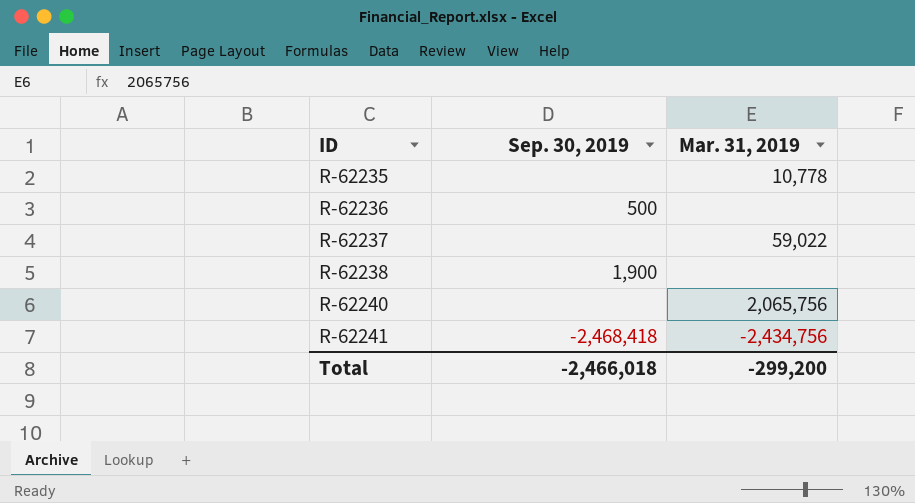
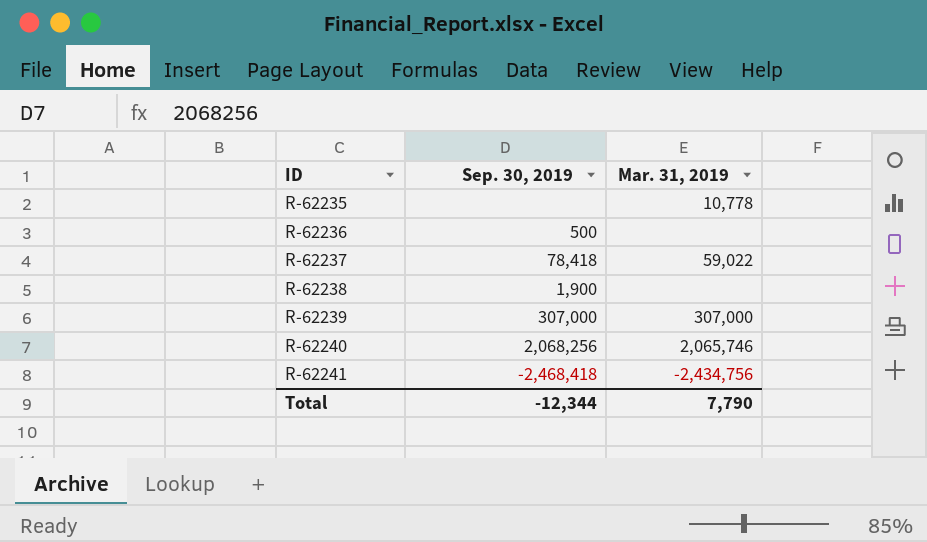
R-62237 | Sep. 30, 2019: none -> 78,418
row R-62239: none -> 307,000 | 307,000
R-62240 | Sep. 30, 2019: none -> 2,068,256
R-62240 | Mar. 31, 2019: 2,065,756 -> 2,065,746
Total | Sep. 30, 2019: -2,466,018 -> -12,344
Total | Mar. 31, 2019: -299,200 -> 7,790

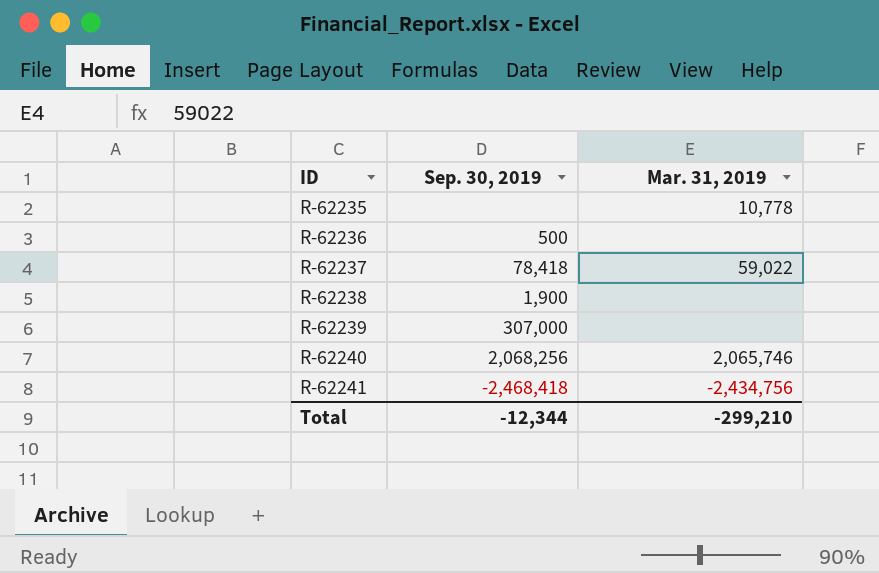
R-62239 | Mar. 31, 2019: 307,000 -> none
Total | Mar. 31, 2019: 7,790 -> -299,210

